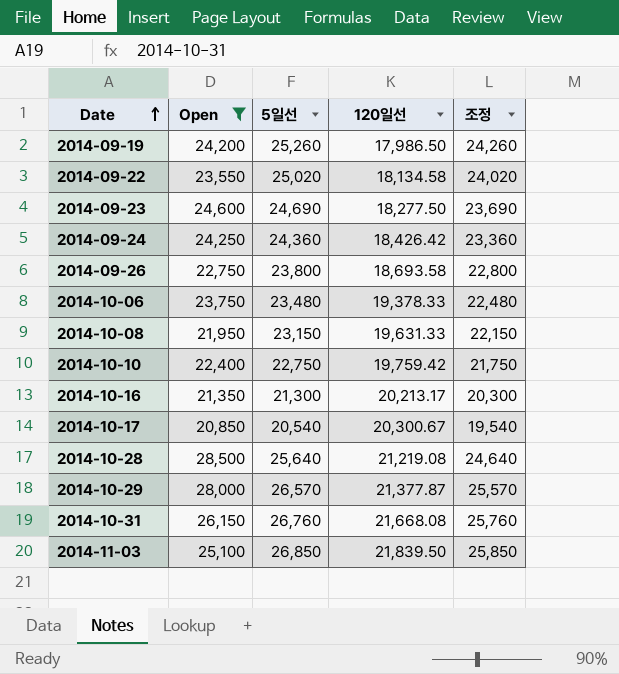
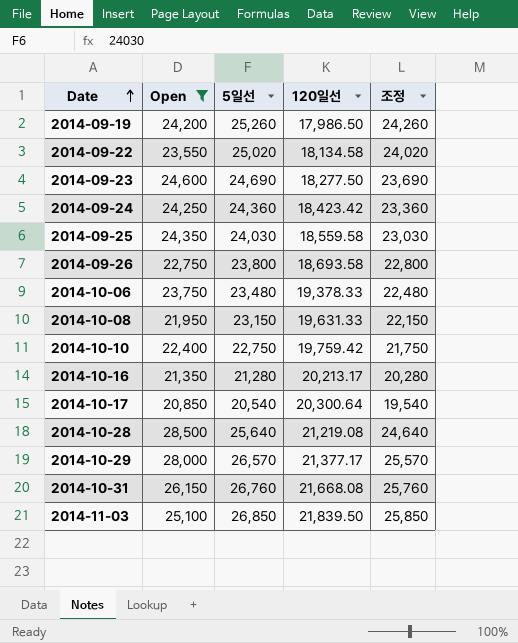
2014-09-24 | 120일선: 18,426.42 -> 18,423.42
row 2014-09-25: none -> 24,350 | 24,030 | 18,559.58 | 23,030
2014-10-16 | 5일선: 21,300 -> 21,280
2014-10-16 | 조정: 20,300 -> 20,280
2014-10-17 | 120일선: 20,300.67 -> 20,300.64
2014-10-29 | 120일선: 21,377.87 -> 21,377.17

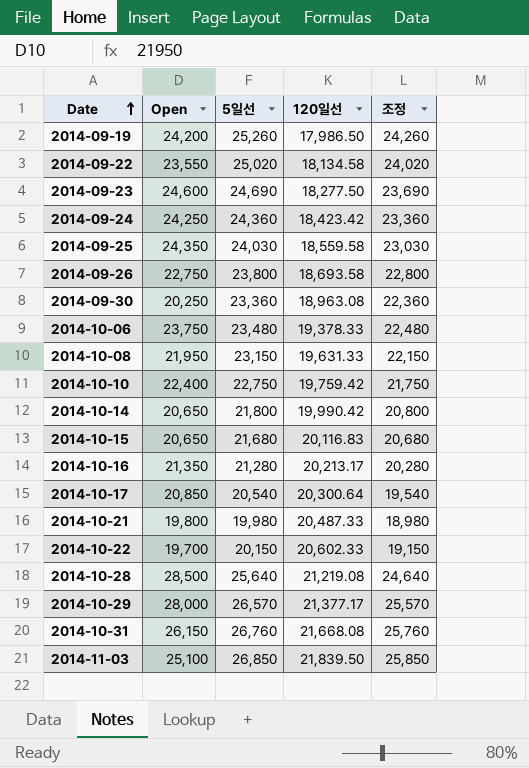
filter: Open >= 20,850 -> none

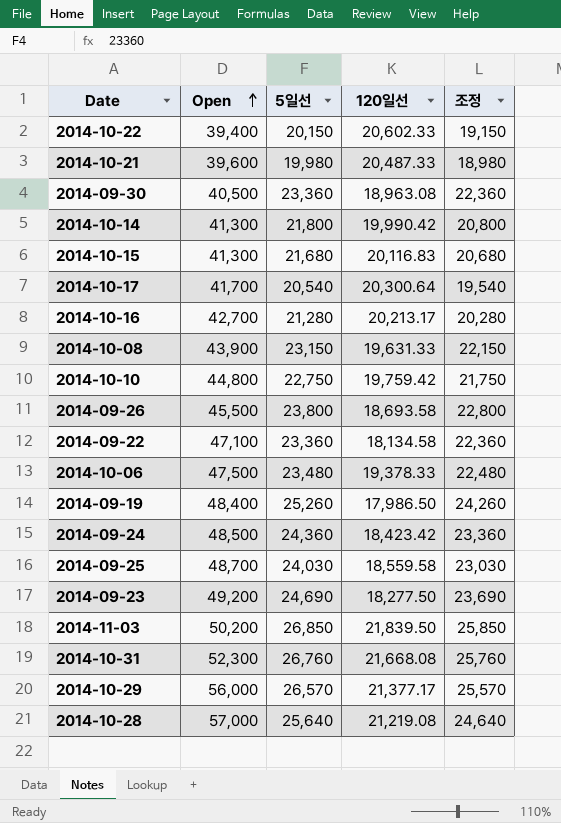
row order: Date ascending -> Open ascending
2014-10-22 | Open: 19,700 -> 39,400
2014-10-21 | Open: 19,800 -> 39,600
2014-09-30 | Open: 20,250 -> 40,500
2014-10-14 | Open: 20,650 -> 41,300
2014-10-15 | Open: 20,650 -> 41,300
2014-10-17 | Open: 20,850 -> 41,700
2014-10-16 | Open: 21,350 -> 42,700
2014-10-08 | Open: 21,950 -> 43,900
2014-10-10 | Open: 22,400 -> 44,800
2014-09-26 | Open: 22,750 -> 45,500
2014-09-22 | Open: 23,550 -> 47,100
2014-09-22 | 5일선: 25,020 -> 23,360
2014-09-22 | 조정: 24,020 -> 22,360
2014-10-06 | Open: 23,750 -> 47,500
2014-09-19 | Open: 24,200 -> 48,400
2014-09-24 | Open: 24,250 -> 48,500
2014-09-25 | Open: 24,350 -> 48,700
2014-09-23 | Open: 24,600 -> 49,200
2014-11-03 | Open: 25,100 -> 50,200
2014-10-31 | Open: 26,150 -> 52,300
2014-10-29 | Open: 28,000 -> 56,000
2014-10-28 | Open: 28,500 -> 57,000

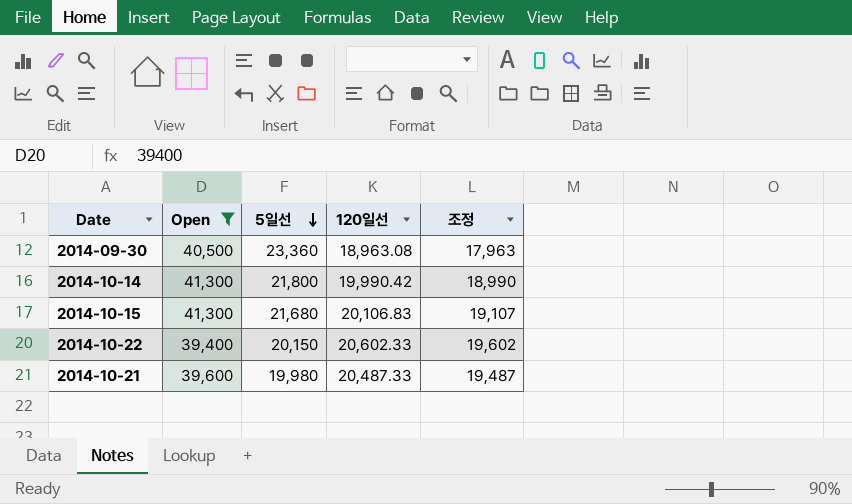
filter: none -> Open <= 41,300
row order: Open ascending -> 5일선 descending
column 조정 | formula: [5일선] - 1000 -> [120일선] - 1000
2014-10-15 | 120일선: 20,116.83 -> 20,106.83

